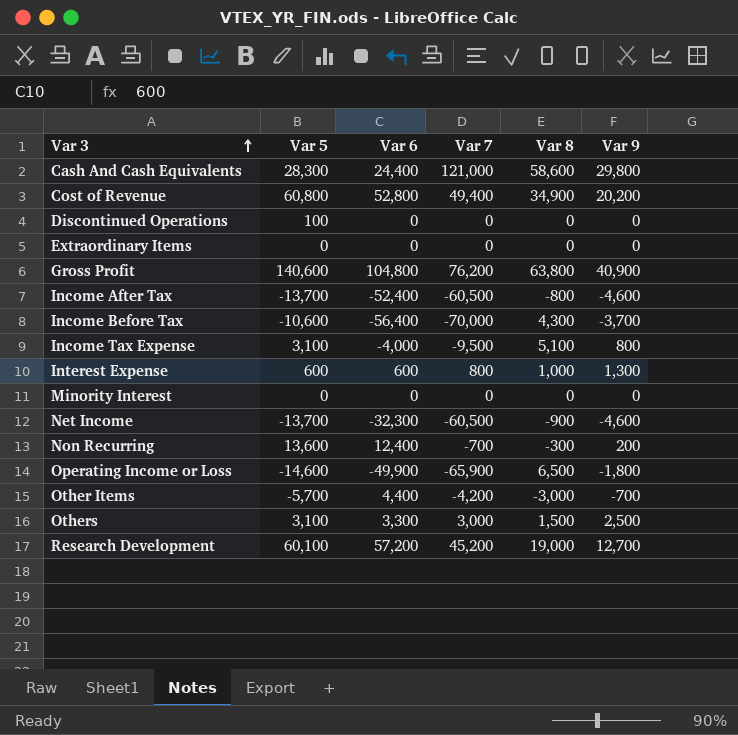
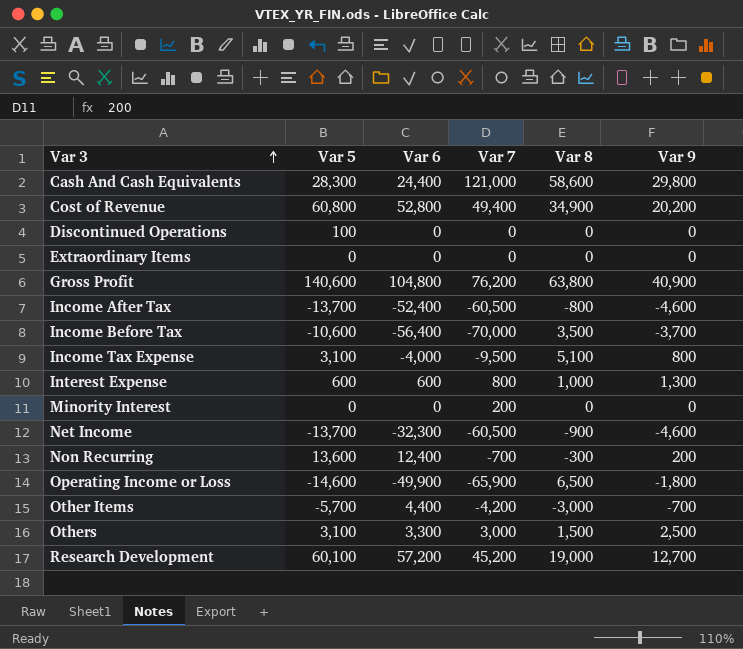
Income Before Tax | Var 8: 4,300 -> 3,500
Minority Interest | Var 7: 0 -> 200

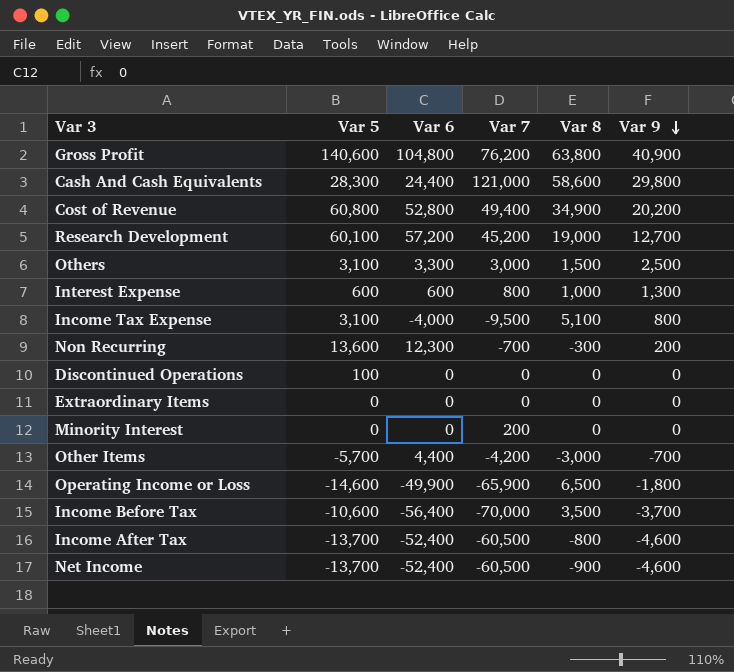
row order: Var 3 ascending -> Var 9 descending
Non Recurring | Var 6: 12,400 -> 12,300
Net Income | Var 6: -32,300 -> -52,400

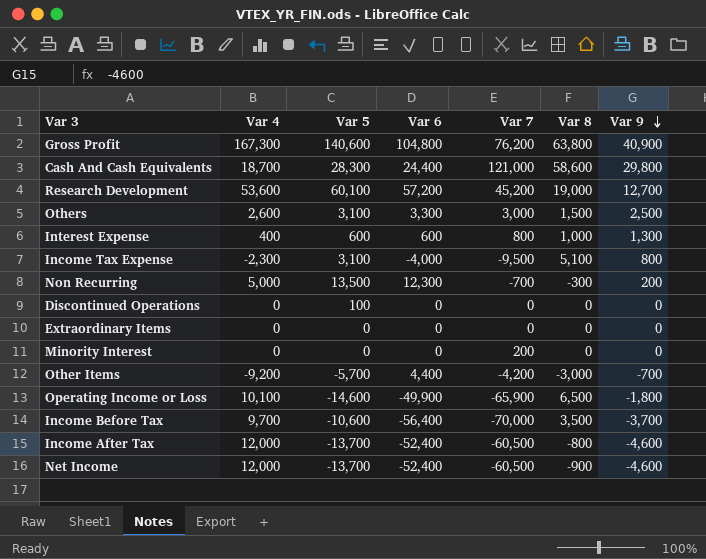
column Var 4 | position: none -> 2
row Cost of Revenue: 60,800 | 52,800 | 49,400 | 34,900 | 20,200 -> none
Non Recurring | Var 5: 13,600 -> 13,500

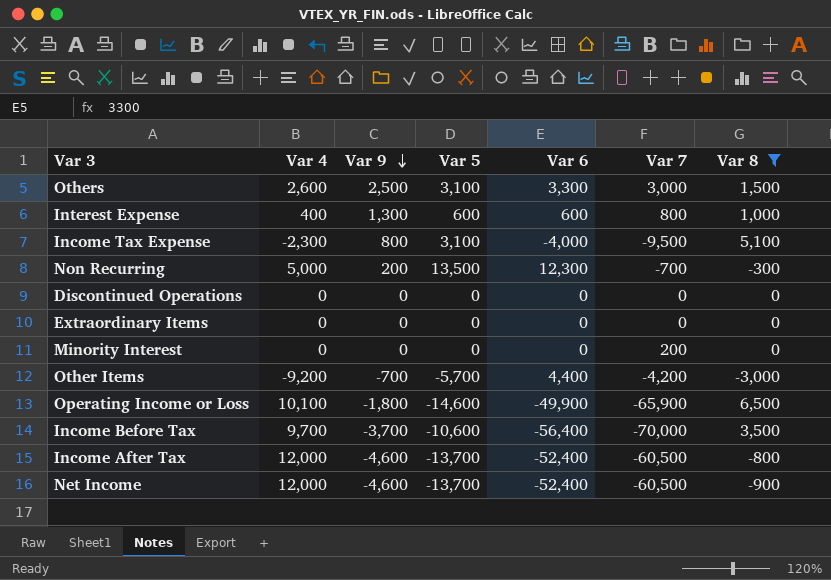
filter: none -> Var 8 <= 6,500
column Var 9 | position: 7 -> 3
Discontinued Operations | Var 5: 100 -> 0

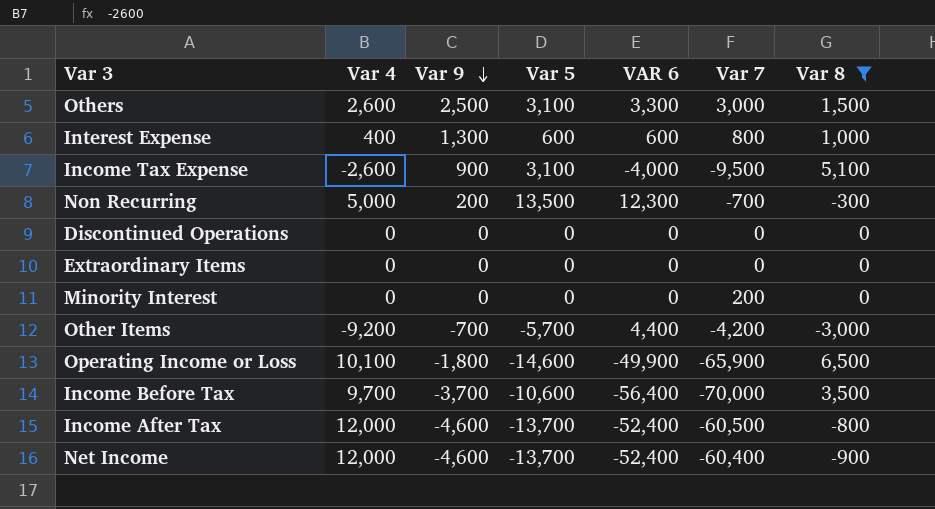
column name: Var 6 -> VAR 6
Income Tax Expense | Var 4: -2,300 -> -2,600
Income Tax Expense | Var 9: 800 -> 900
Net Income | Var 7: -60,500 -> -60,400

